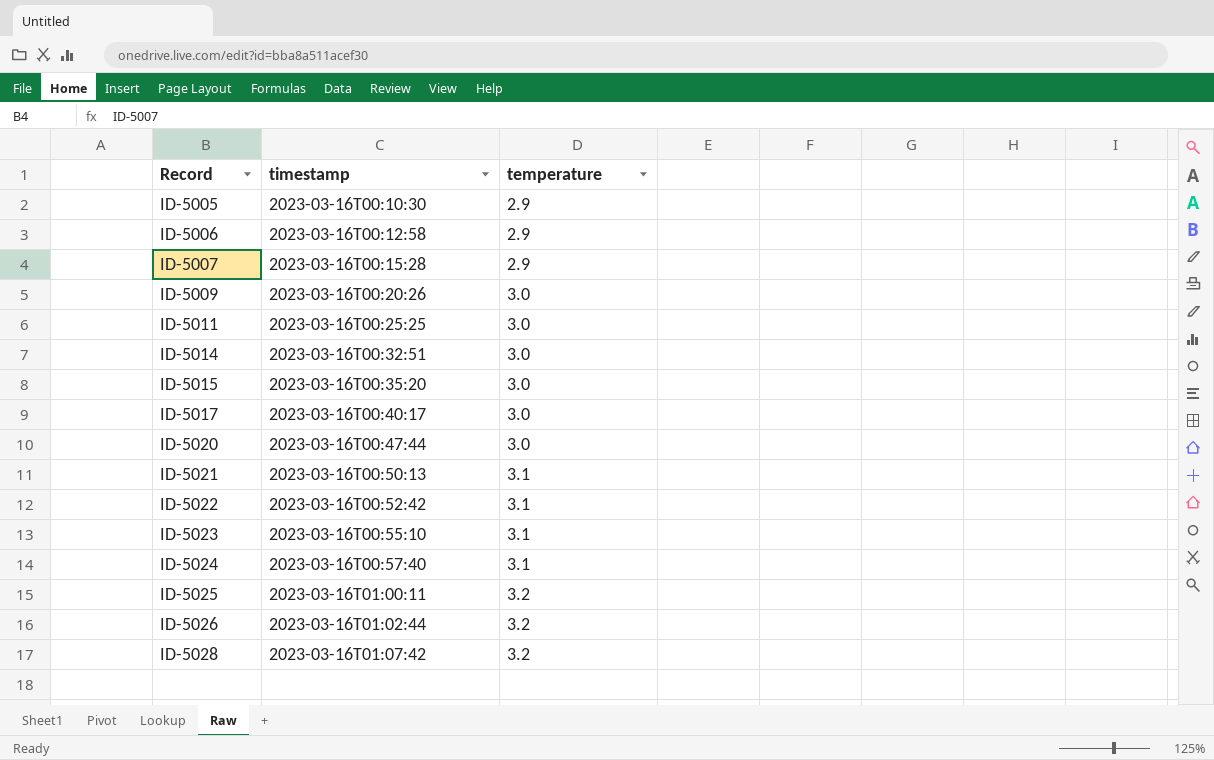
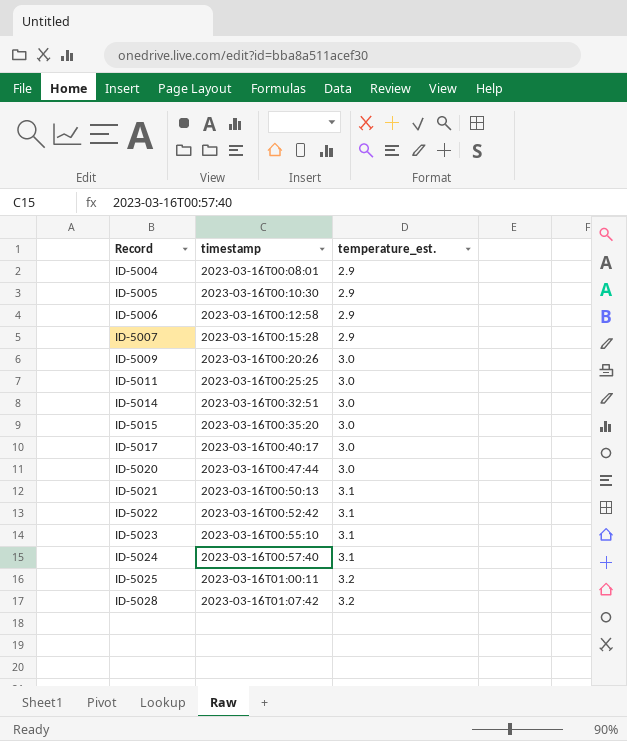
column name: temperature -> temperature_est.
row ID-5026: 2023-03-16T01:02:44 | 3.2 -> none
row ID-5004: none -> 2023-03-16T00:08:01 | 2.9

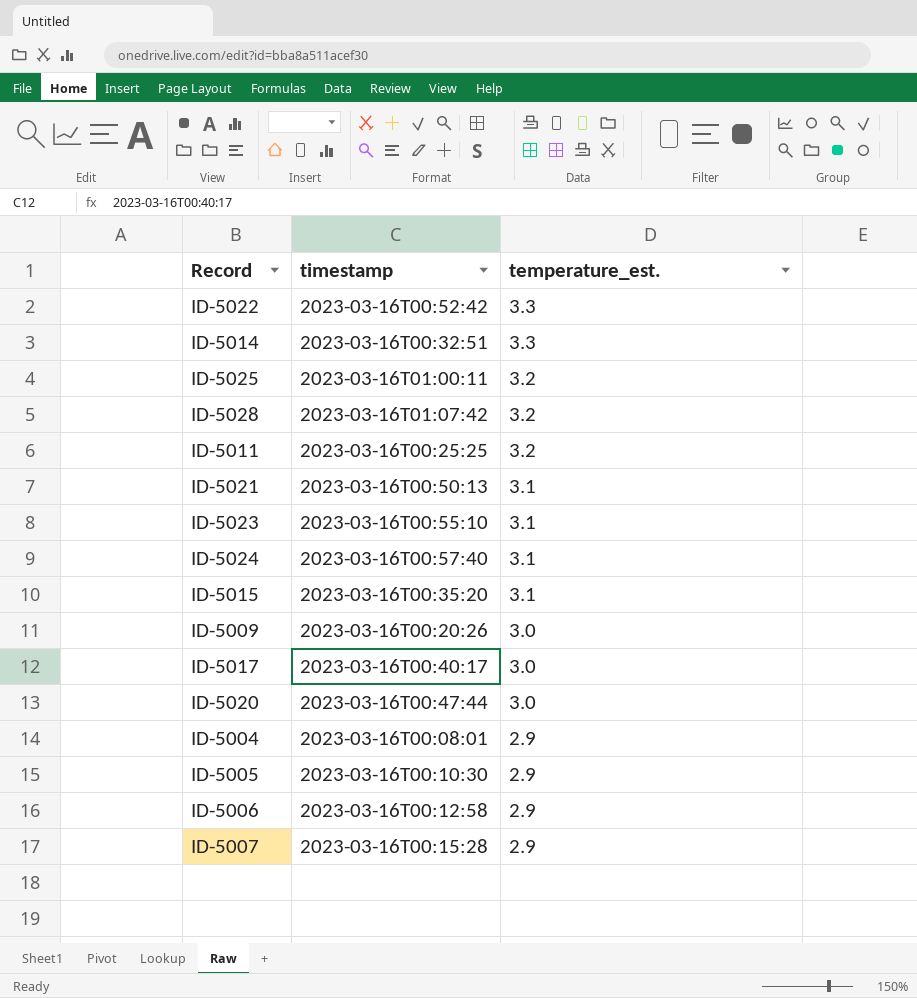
row order: Record ascending -> temperature_est. descending
ID-5022 | temperature_est.: 3.1 -> 3.3
ID-5014 | temperature_est.: 3.0 -> 3.3
ID-5011 | temperature_est.: 3.0 -> 3.2
ID-5015 | temperature_est.: 3.0 -> 3.1

